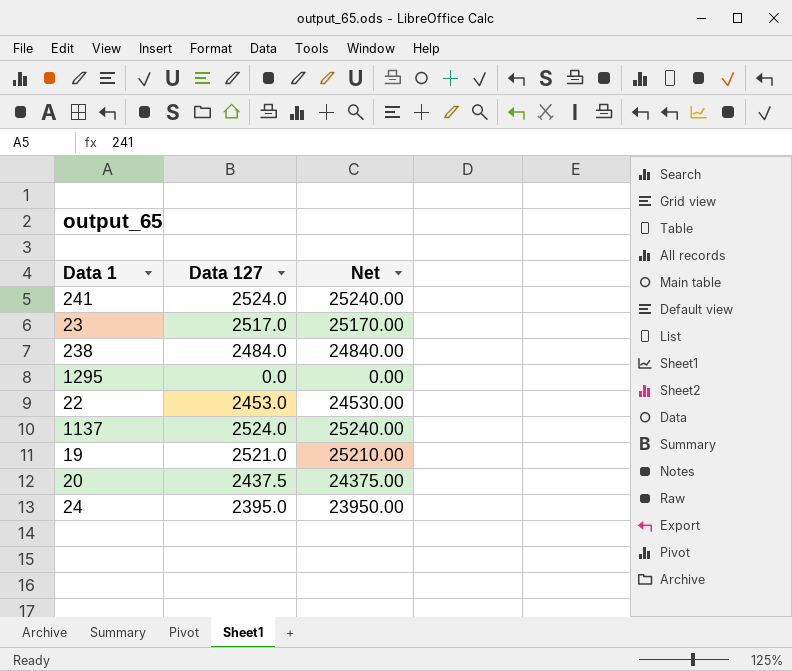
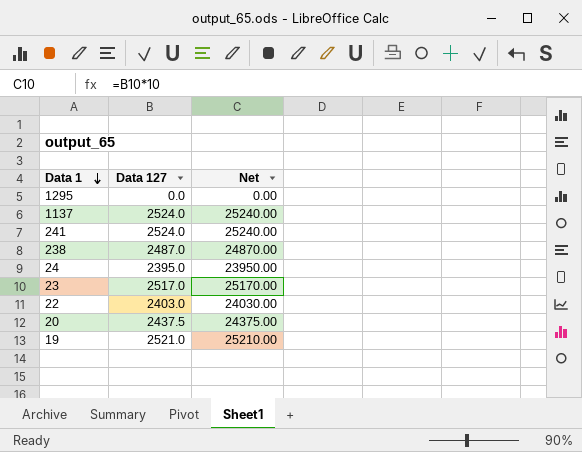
row order: none -> Data 1 descending
238 | Data 127: 2484.0 -> 2487.0
238 | Net: 24840.00 -> 24870.00
22 | Data 127: 2453.0 -> 2403.0
22 | Net: 24530.00 -> 24030.00

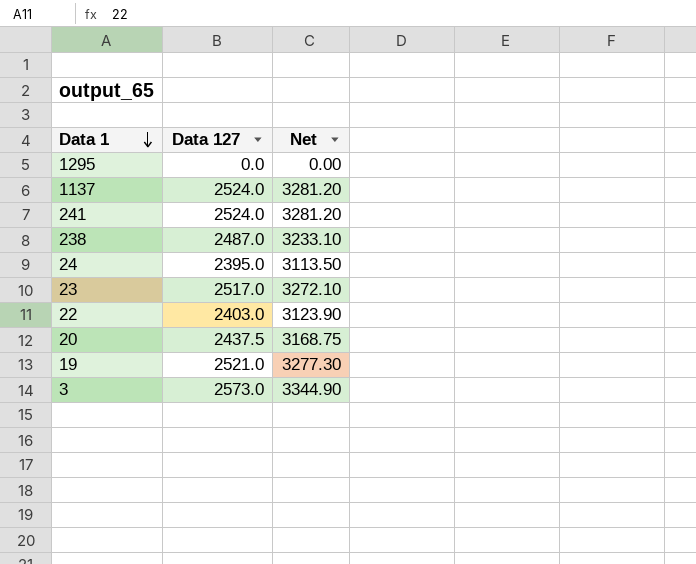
column Net | formula: [Data 127] * 10 -> [Data 127] * 1.3
row 3: none -> 2573.0 | 3344.90

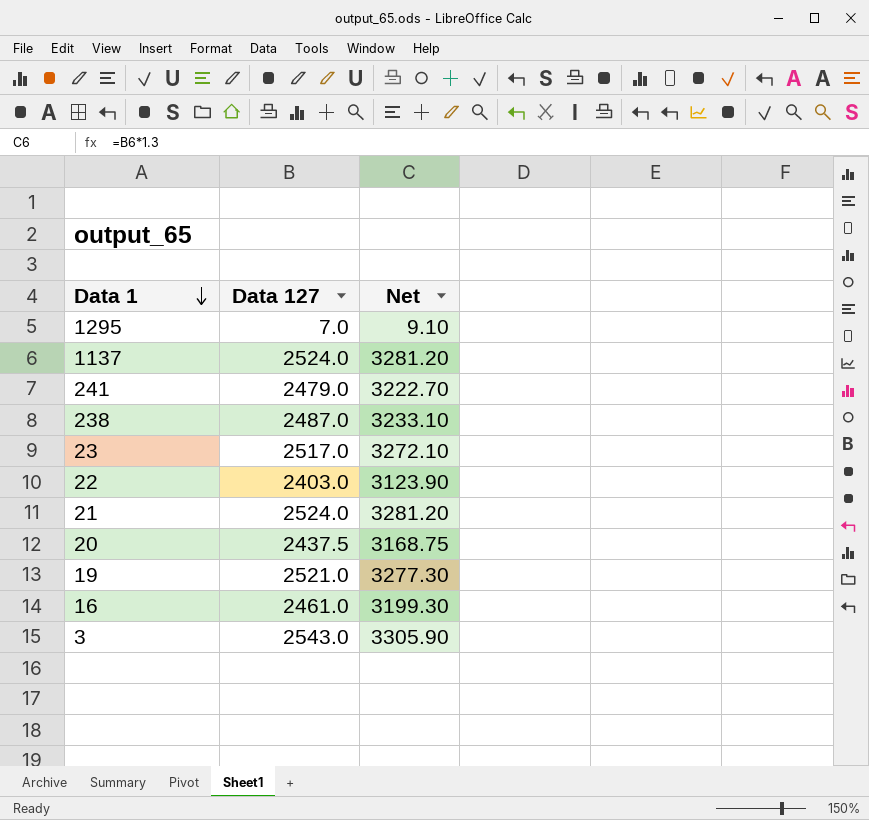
row 24: 2395.0 | 3113.50 -> none
1295 | Data 127: 0.0 -> 7.0
1295 | Net: 0.00 -> 9.10
241 | Data 127: 2524.0 -> 2479.0
241 | Net: 3281.20 -> 3222.70
row 21: none -> 2524.0 | 3281.20
row 16: none -> 2461.0 | 3199.30
3 | Data 127: 2573.0 -> 2543.0
3 | Net: 3344.90 -> 3305.90

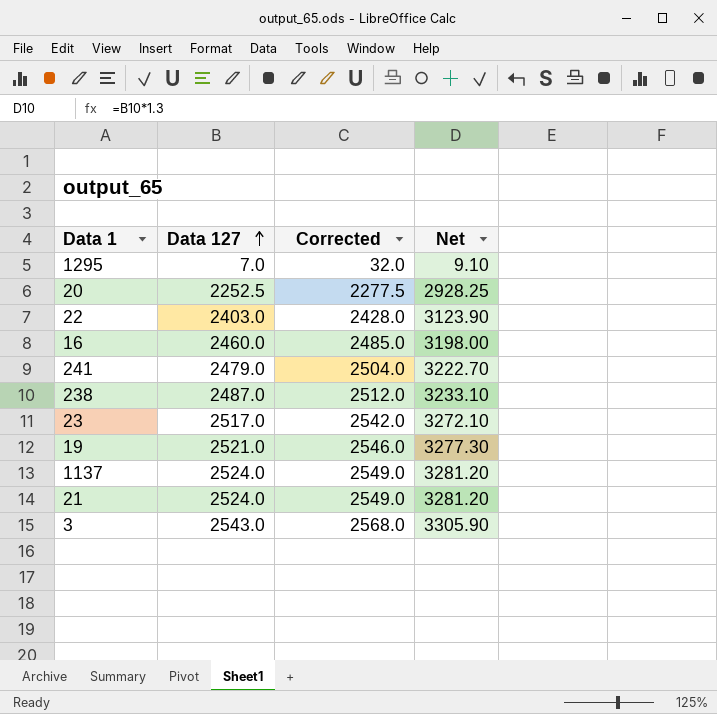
row order: Data 1 descending -> Data 127 ascending
column Corrected | formula: none -> [Data 127] + 25
20 | Data 127: 2437.5 -> 2252.5
20 | Net: 3168.75 -> 2928.25
16 | Data 127: 2461.0 -> 2460.0
16 | Net: 3199.30 -> 3198.00

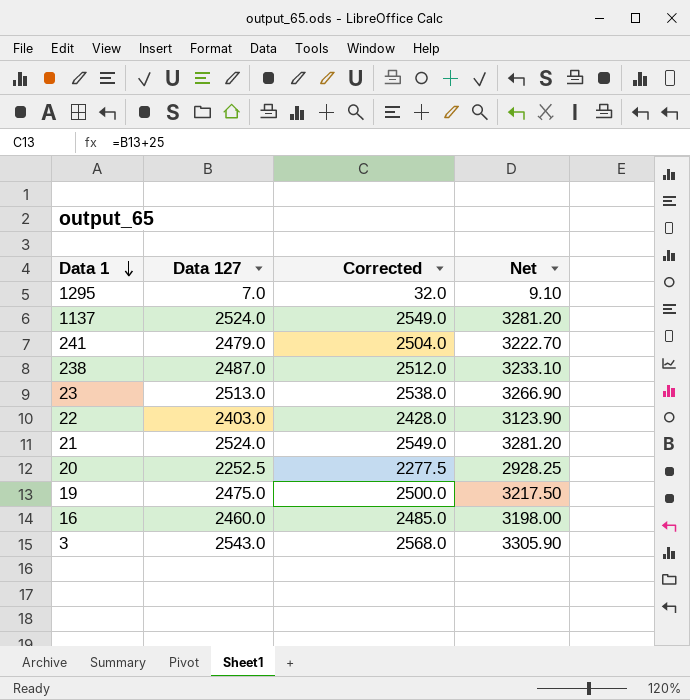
row order: Data 127 ascending -> Data 1 descending
23 | Data 127: 2517.0 -> 2513.0
23 | Corrected: 2542.0 -> 2538.0
23 | Net: 3272.10 -> 3266.90
19 | Data 127: 2521.0 -> 2475.0
19 | Corrected: 2546.0 -> 2500.0
19 | Net: 3277.30 -> 3217.50

